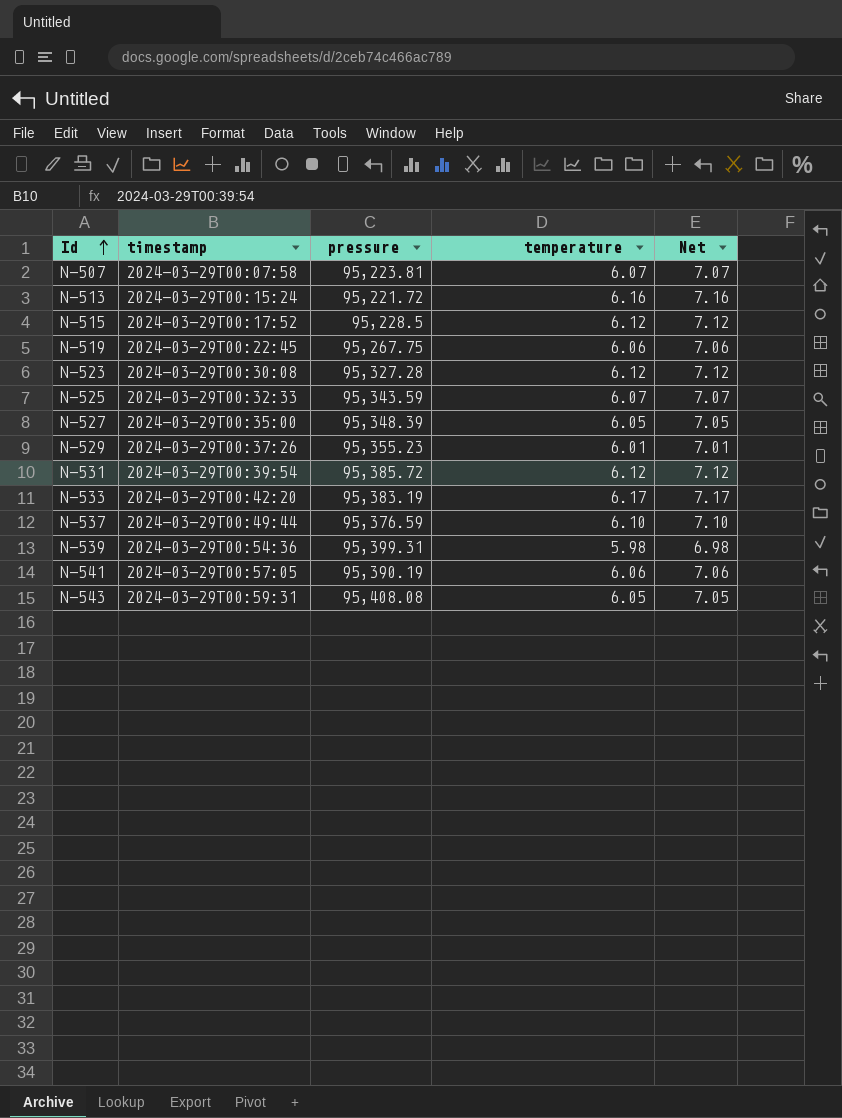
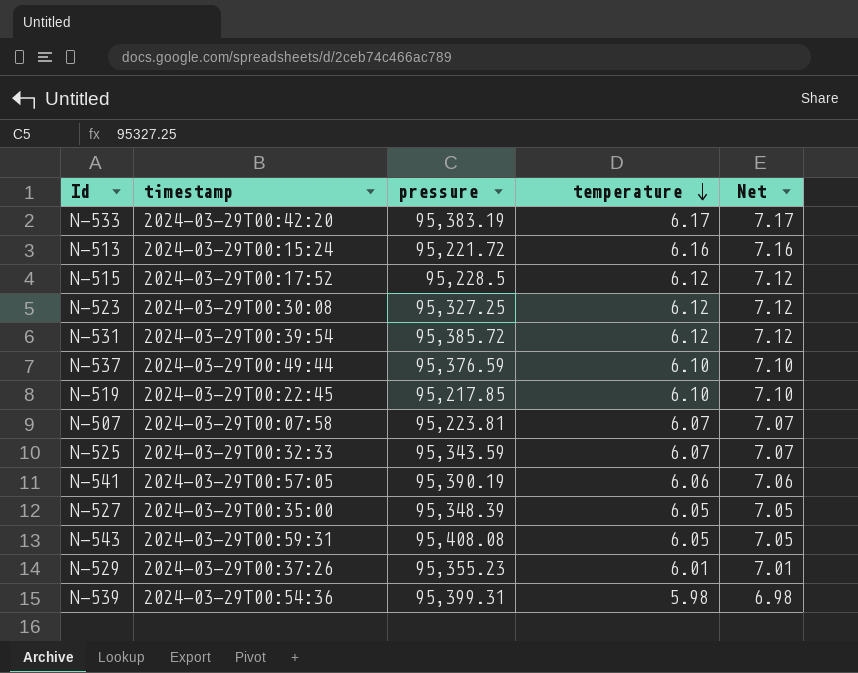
row order: Id ascending -> temperature descending
N-523 | pressure: 95,327.28 -> 95,327.25
N-519 | pressure: 95,267.75 -> 95,217.85
N-519 | temperature: 6.06 -> 6.10
N-519 | Net: 7.06 -> 7.10

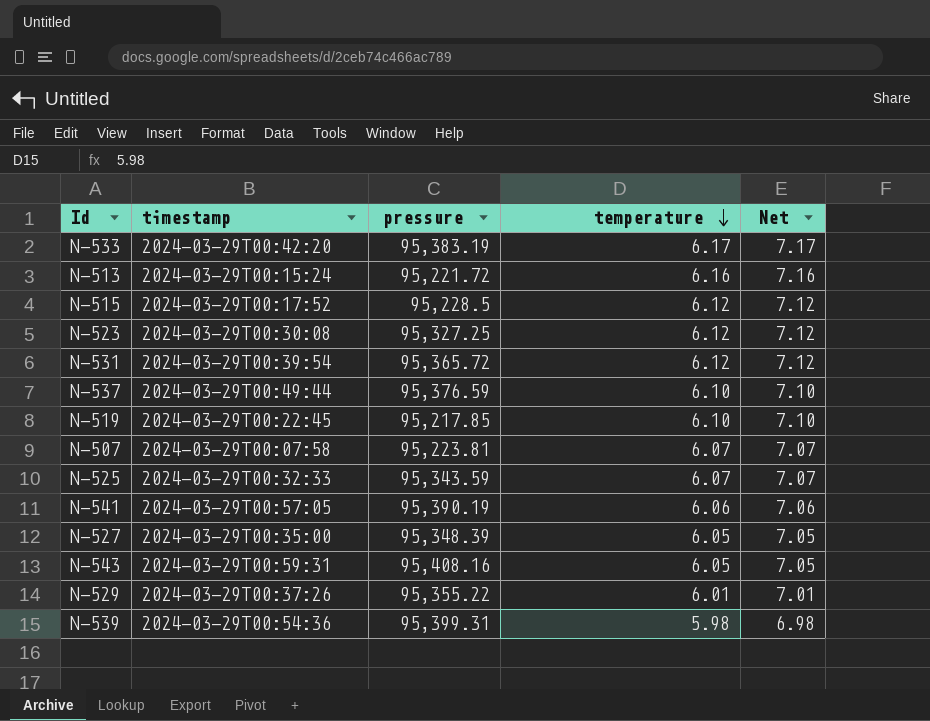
N-531 | pressure: 95,385.72 -> 95,365.72
N-543 | pressure: 95,408.08 -> 95,408.16
N-529 | pressure: 95,355.23 -> 95,355.22

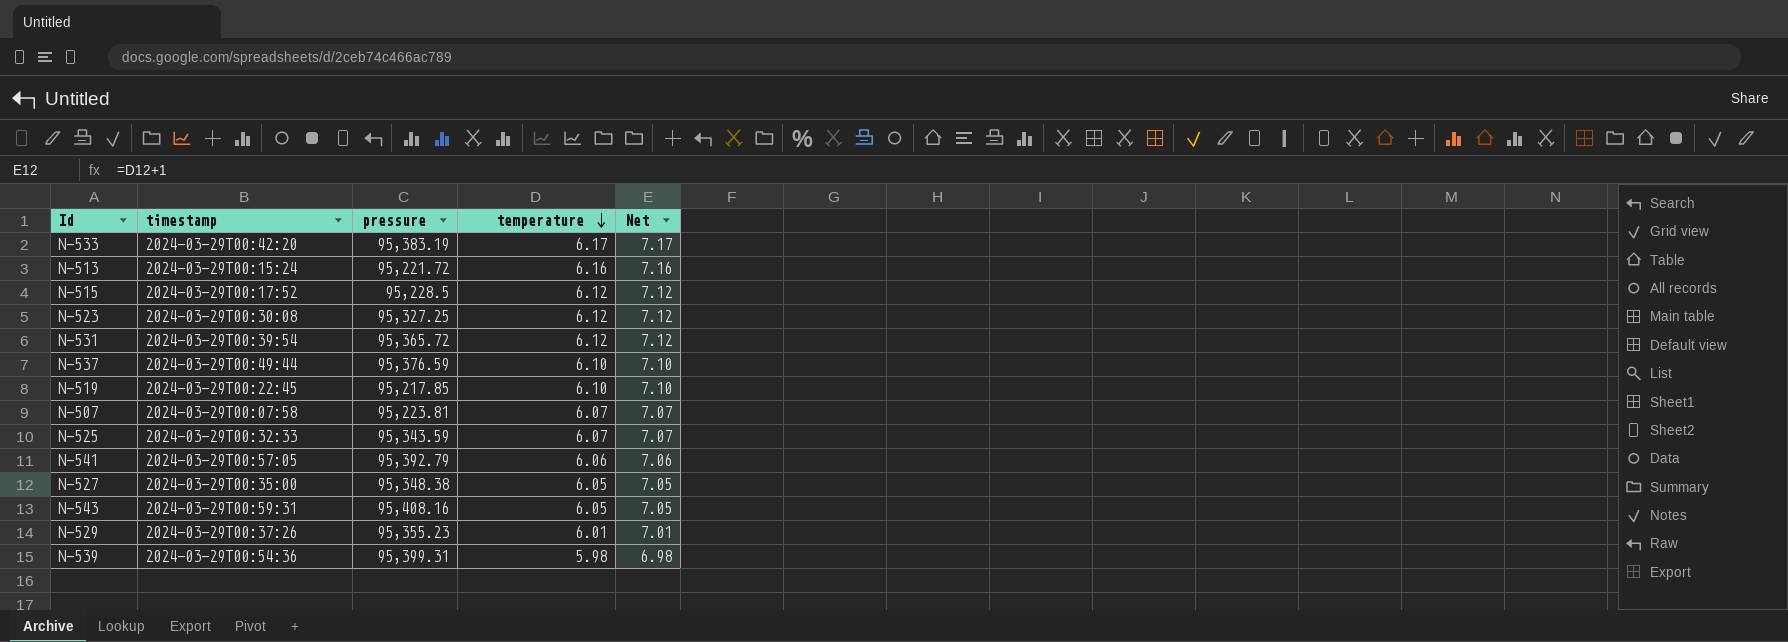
N-541 | pressure: 95,390.19 -> 95,392.79
N-527 | pressure: 95,348.39 -> 95,348.38
N-529 | pressure: 95,355.22 -> 95,355.23

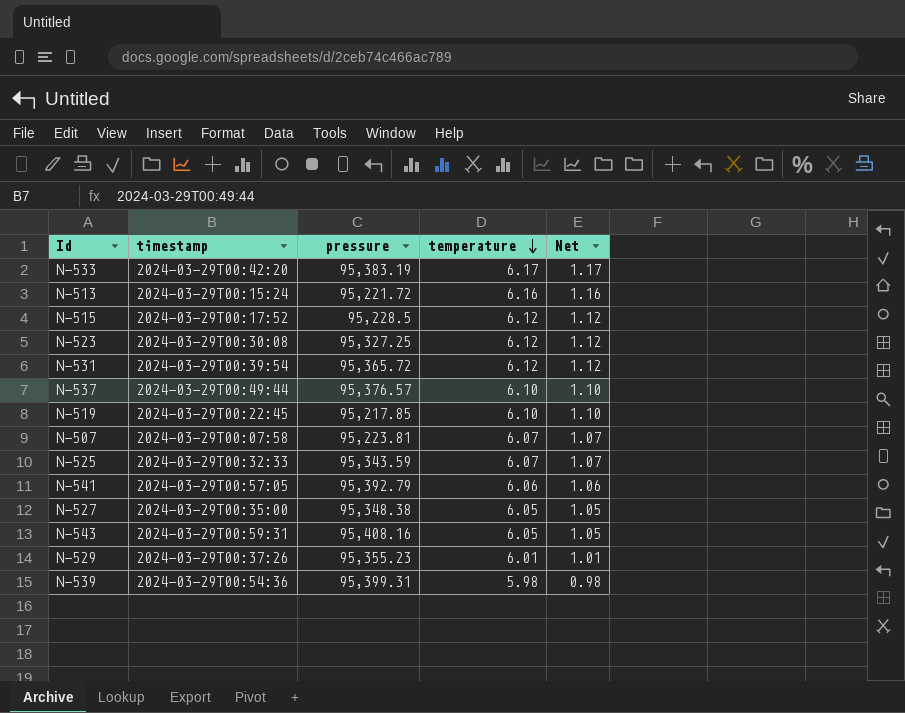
column Net | formula: [temperature] + 1 -> [temperature] - 5
N-537 | pressure: 95,376.59 -> 95,376.57

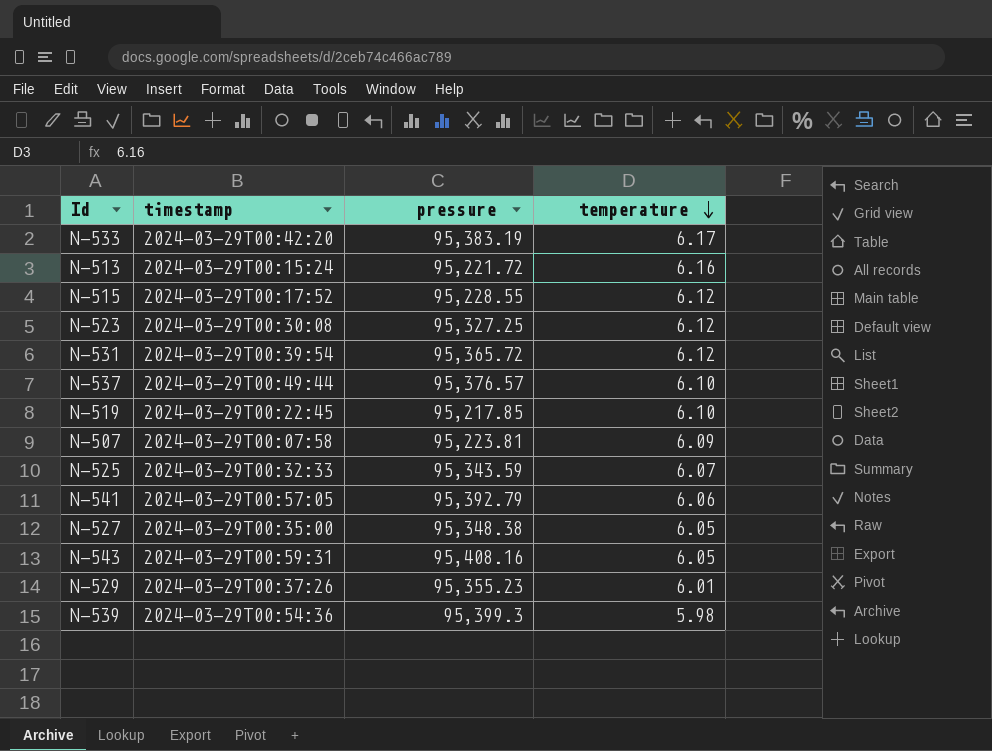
column Net | formula: [temperature] - 5 -> none
N-515 | pressure: 95,228.5 -> 95,228.55
N-507 | temperature: 6.07 -> 6.09
N-539 | pressure: 95,399.31 -> 95,399.3

